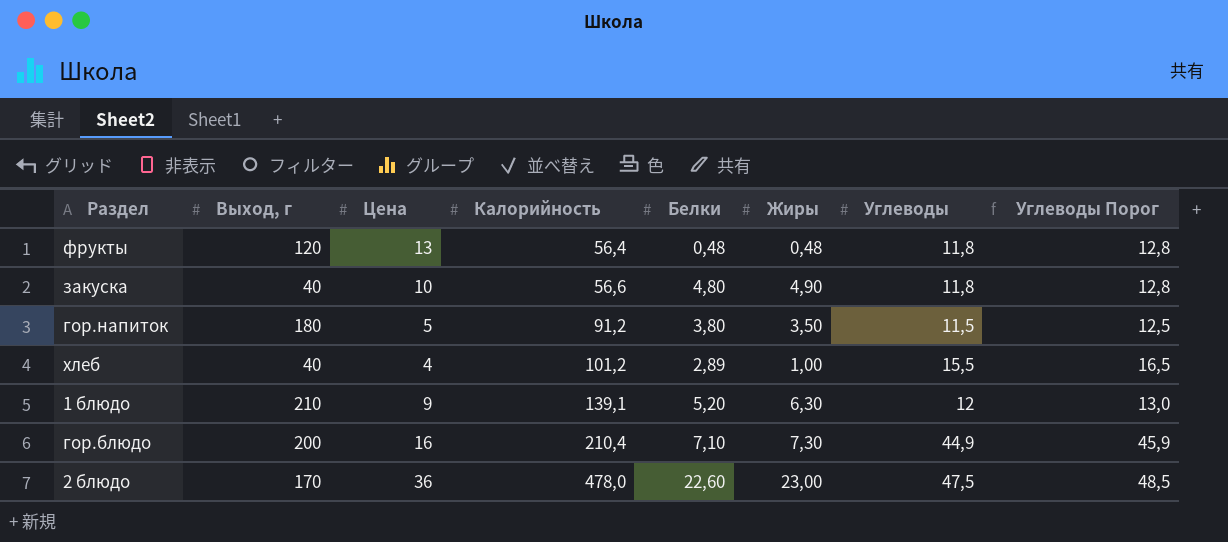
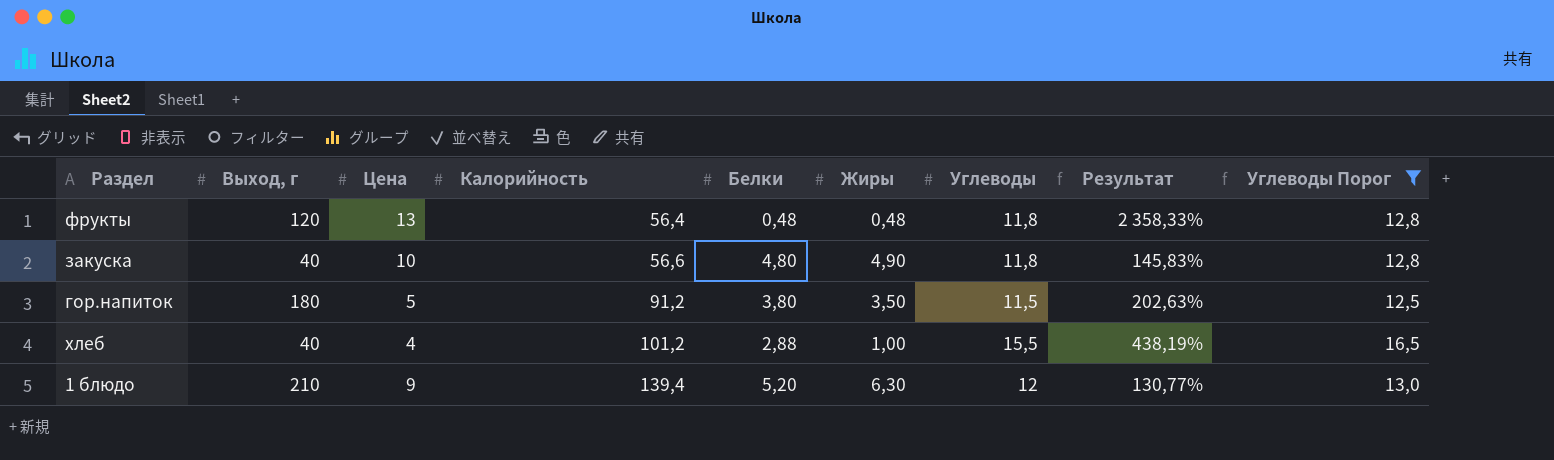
filter: none -> Углеводы Порог <= 16,5
column Результат | formula: none -> ([Углеводы] - [Белки]) / [Белки]
хлеб | Белки: 2,89 -> 2,88
1 блюдо | Калорийность: 139,1 -> 139,4

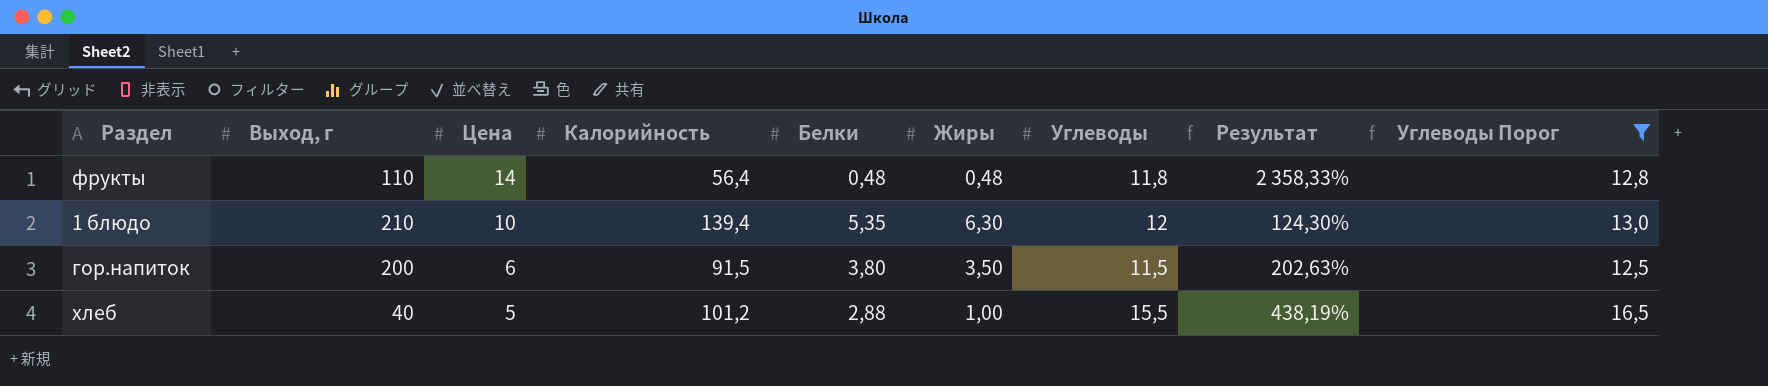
row order: Калорийность ascending -> Цена descending
row закуска: 40 | 10 | 56,6 | 4,80 | 4,90 | 11,8 | 145,83% | 12,8 -> none
фрукты | Выход, г: 120 -> 110
фрукты | Цена: 13 -> 14
1 блюдо | Цена: 9 -> 10
1 блюдо | Белки: 5,20 -> 5,35
1 блюдо | Результат: 130,77% -> 124,30%
гор.напиток | Выход, г: 180 -> 200
гор.напиток | Цена: 5 -> 6
гор.напиток | Калорийность: 91,2 -> 91,5
хлеб | Цена: 4 -> 5

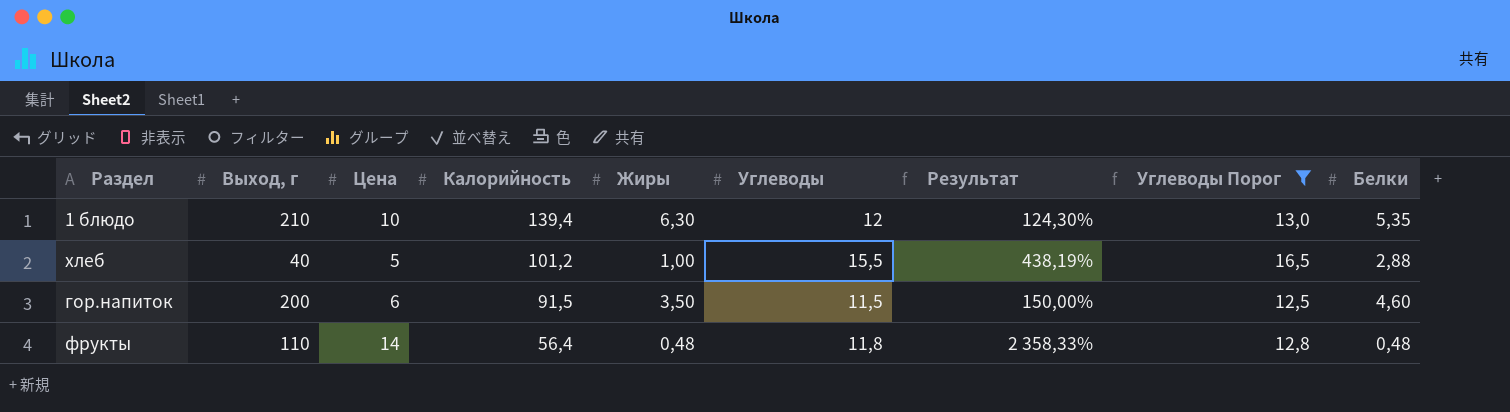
row order: Цена descending -> Калорийность descending
column Белки | position: 5 -> 9
гор.напиток | Результат: 202,63% -> 150,00%
гор.напиток | Белки: 3,80 -> 4,60

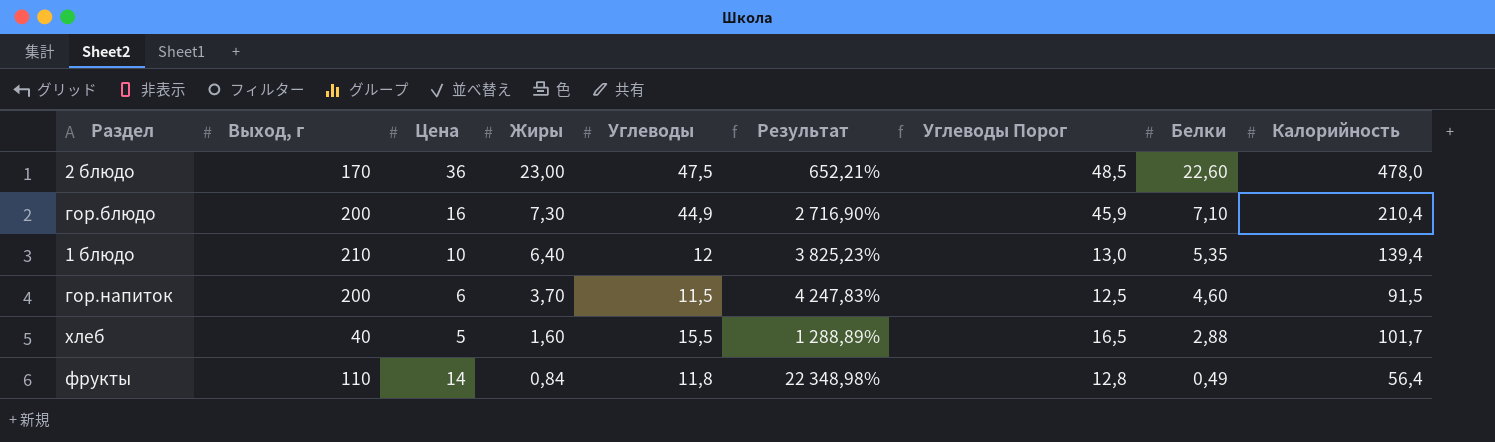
filter: Углеводы Порог <= 16,5 -> none
row order: Калорийность descending -> Жиры descending
column Результат | formula: ([Углеводы] - [Белки]) / [Белки] -> ([Выход, г] - [Белки]) / [Белки]
column Калорийность | position: 4 -> 9
1 блюдо | Жиры: 6,30 -> 6,40
гор.напиток | Жиры: 3,50 -> 3,70
хлеб | Жиры: 1,00 -> 1,60
хлеб | Калорийность: 101,2 -> 101,7
фрукты | Жиры: 0,48 -> 0,84
фрукты | Белки: 0,48 -> 0,49

